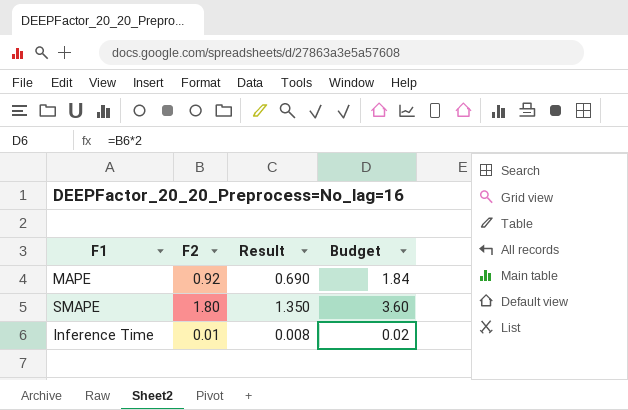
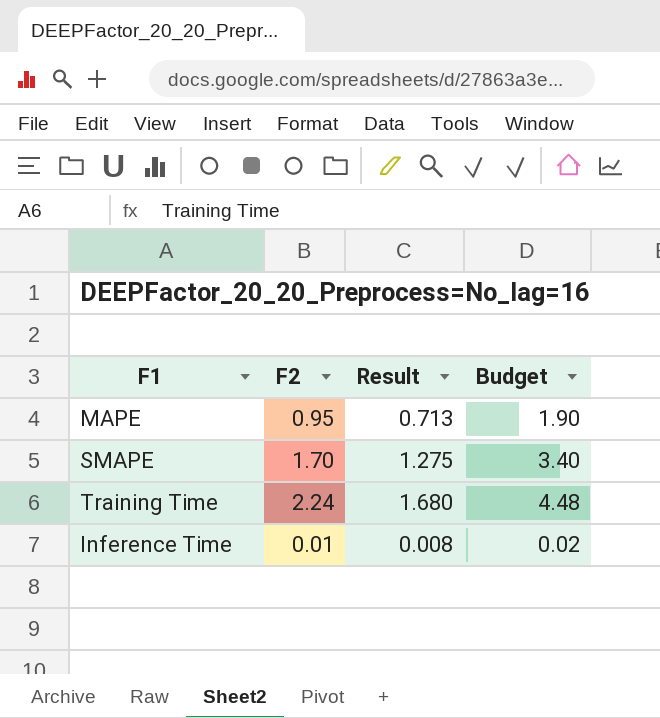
MAPE | F2: 0.92 -> 0.95
MAPE | Result: 0.690 -> 0.713
MAPE | Budget: 1.84 -> 1.90
SMAPE | F2: 1.80 -> 1.70
SMAPE | Result: 1.350 -> 1.275
SMAPE | Budget: 3.60 -> 3.40
row Training Time: none -> 2.24 | 1.680 | 4.48

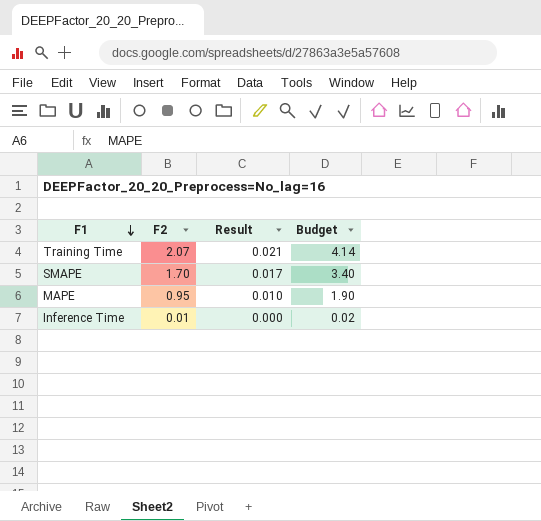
row order: none -> F1 descending
column Result | formula: [F2] * 0.75 -> [F2] * 0.01
Training Time | F2: 2.24 -> 2.07
Training Time | Budget: 4.48 -> 4.14

